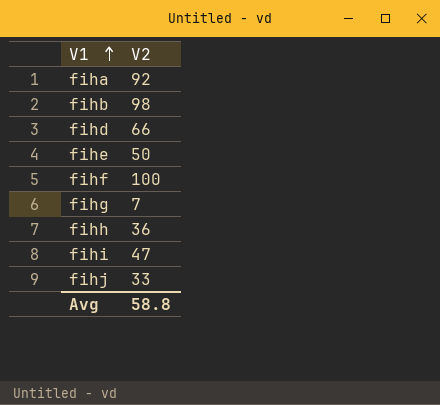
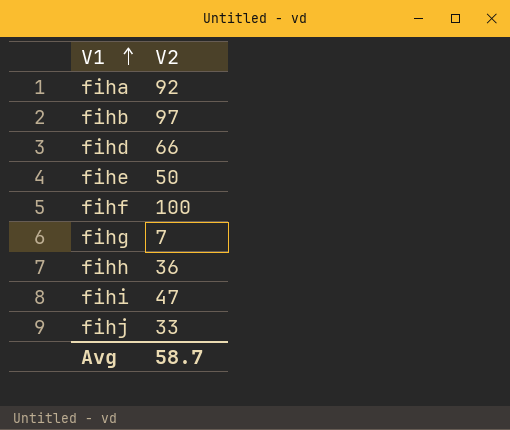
fihb | V2: 98 -> 97
Avg | V2: 58.8 -> 58.7

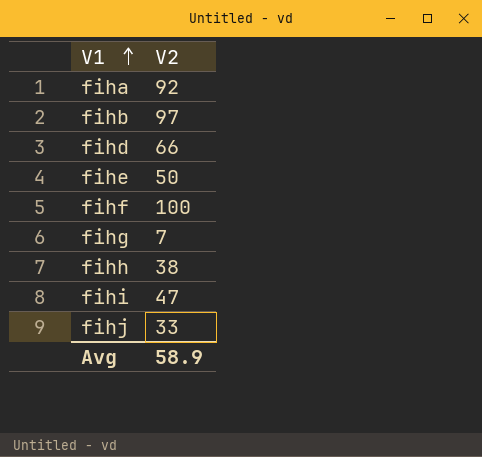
fihh | V2: 36 -> 38
Avg | V2: 58.7 -> 58.9

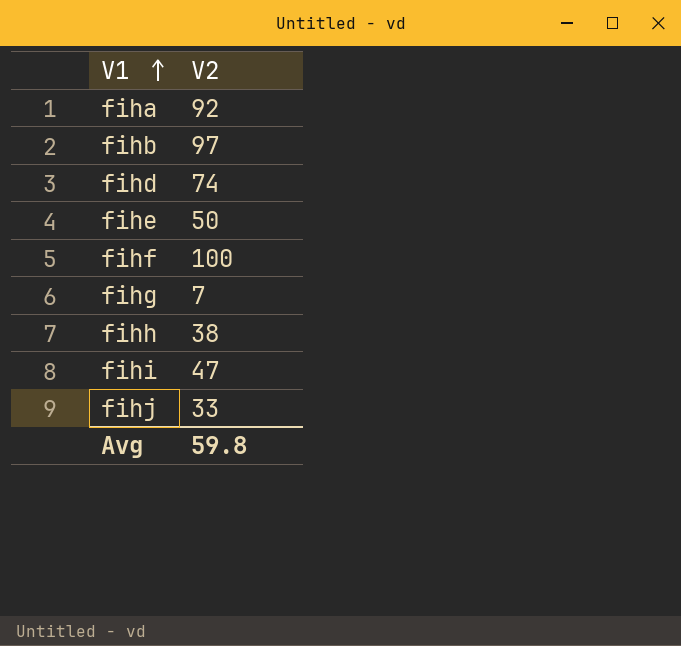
fihd | V2: 66 -> 74
Avg | V2: 58.9 -> 59.8

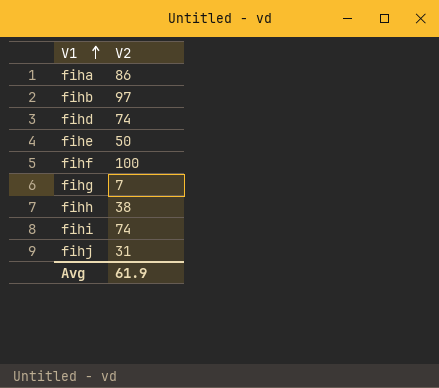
fiha | V2: 92 -> 86
fihi | V2: 47 -> 74
fihj | V2: 33 -> 31
Avg | V2: 59.8 -> 61.9

